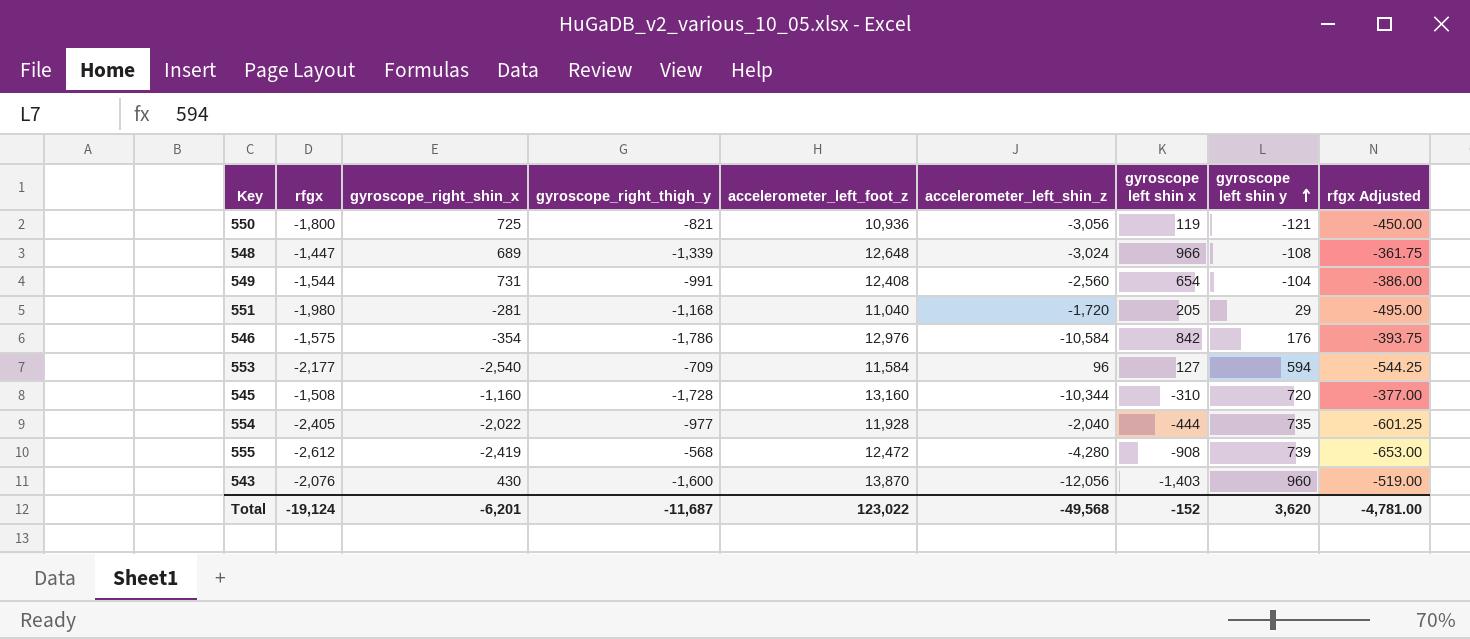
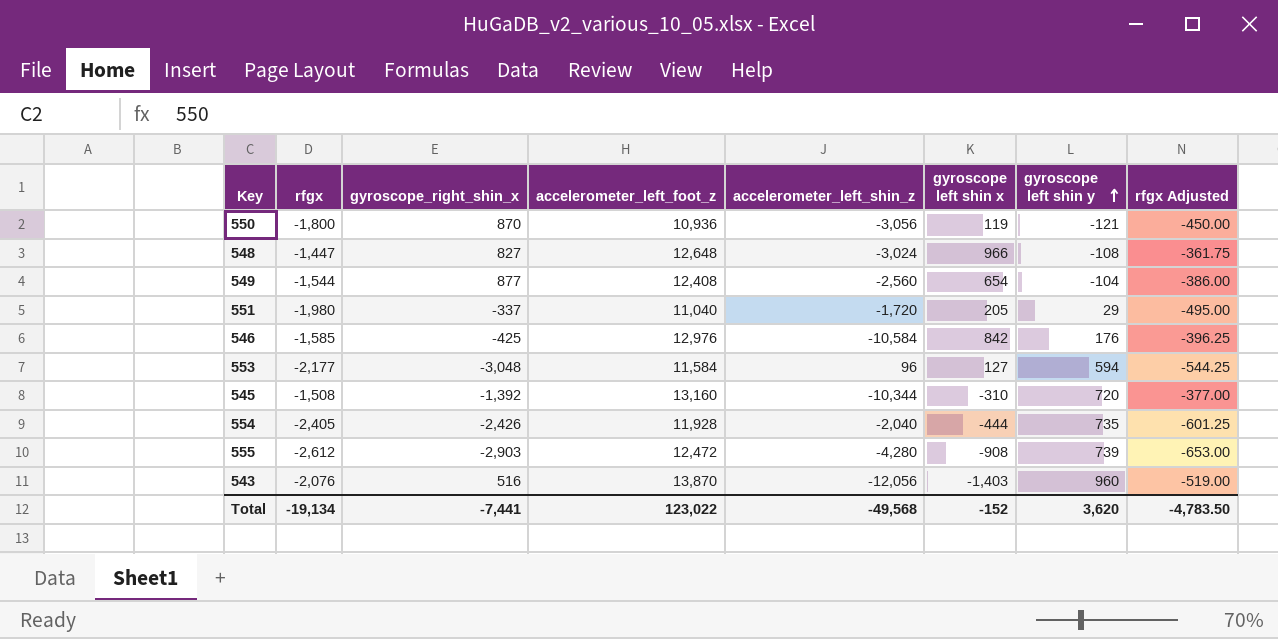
column gyroscope_right_thigh_y | position: 4 -> none
550 | gyroscope_right_shin_x: 725 -> 870
548 | gyroscope_right_shin_x: 689 -> 827
549 | gyroscope_right_shin_x: 731 -> 877
551 | gyroscope_right_shin_x: -281 -> -337
546 | rfgx: -1,575 -> -1,585
546 | gyroscope_right_shin_x: -354 -> -425
546 | rfgx Adjusted: -393.75 -> -396.25
553 | gyroscope_right_shin_x: -2,540 -> -3,048
545 | gyroscope_right_shin_x: -1,160 -> -1,392
554 | gyroscope_right_shin_x: -2,022 -> -2,426
555 | gyroscope_right_shin_x: -2,419 -> -2,903
543 | gyroscope_right_shin_x: 430 -> 516
Total | rfgx: -19,124 -> -19,134
Total | gyroscope_right_shin_x: -6,201 -> -7,441
Total | rfgx Adjusted: -4,781.00 -> -4,783.50

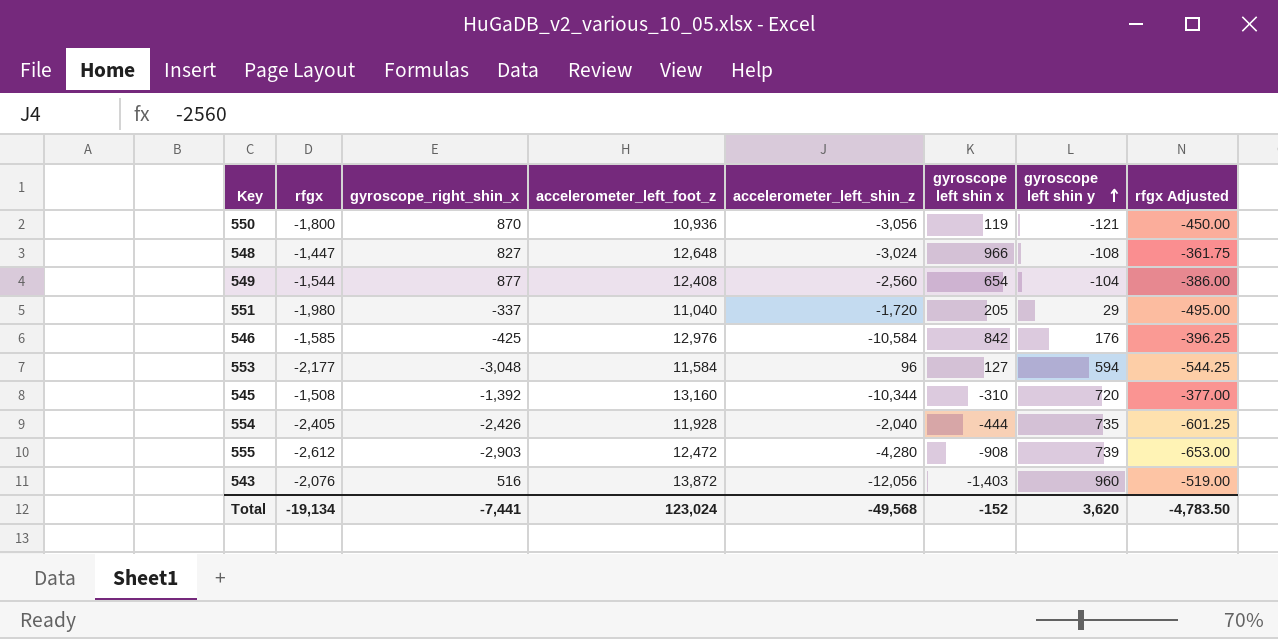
543 | accelerometer_left_foot_z: 13,870 -> 13,872
Total | accelerometer_left_foot_z: 123,022 -> 123,024

